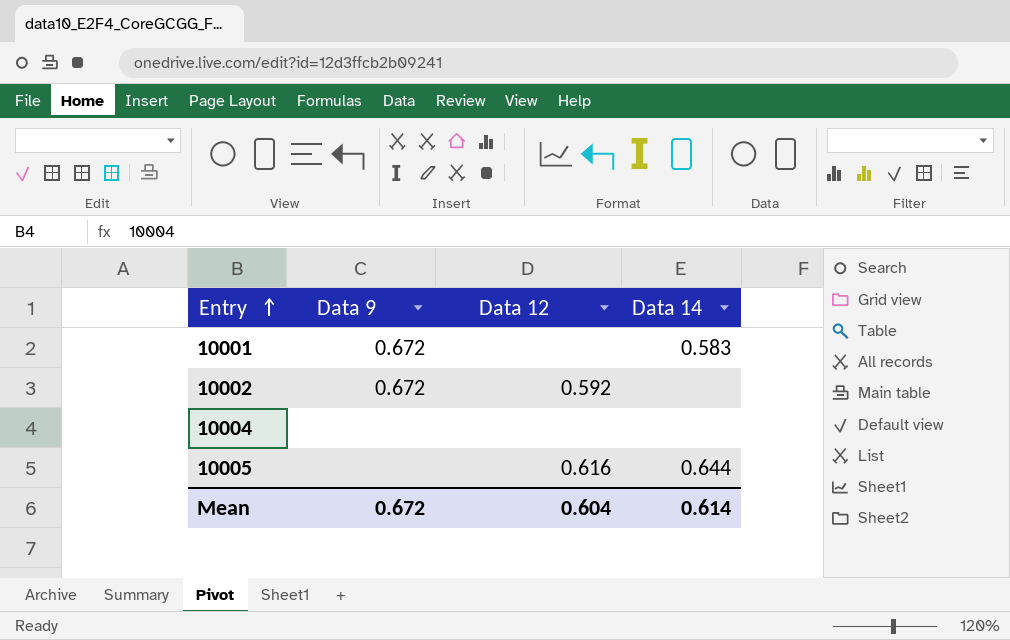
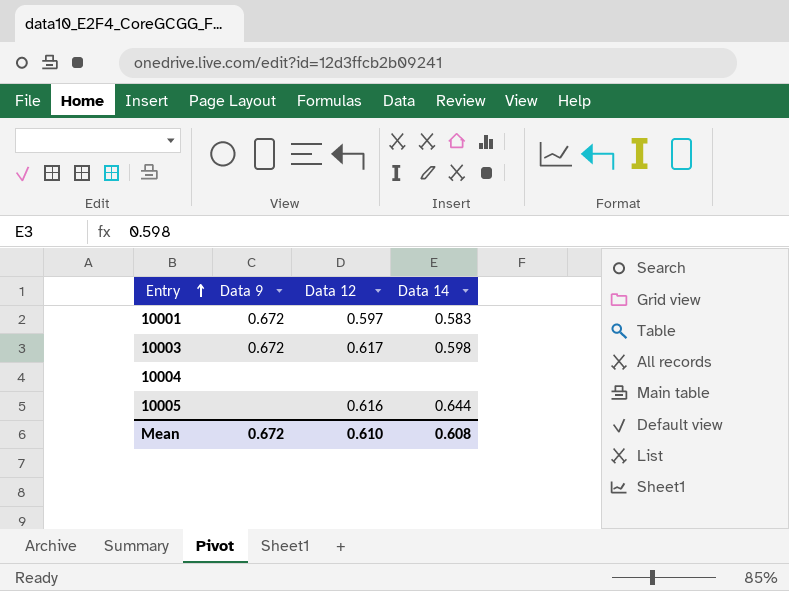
row 10002: 0.672 | 0.592 | none -> none
10001 | Data 12: none -> 0.597
row 10003: none -> 0.672 | 0.617 | 0.598
Mean | Data 12: 0.604 -> 0.610
Mean | Data 14: 0.614 -> 0.608

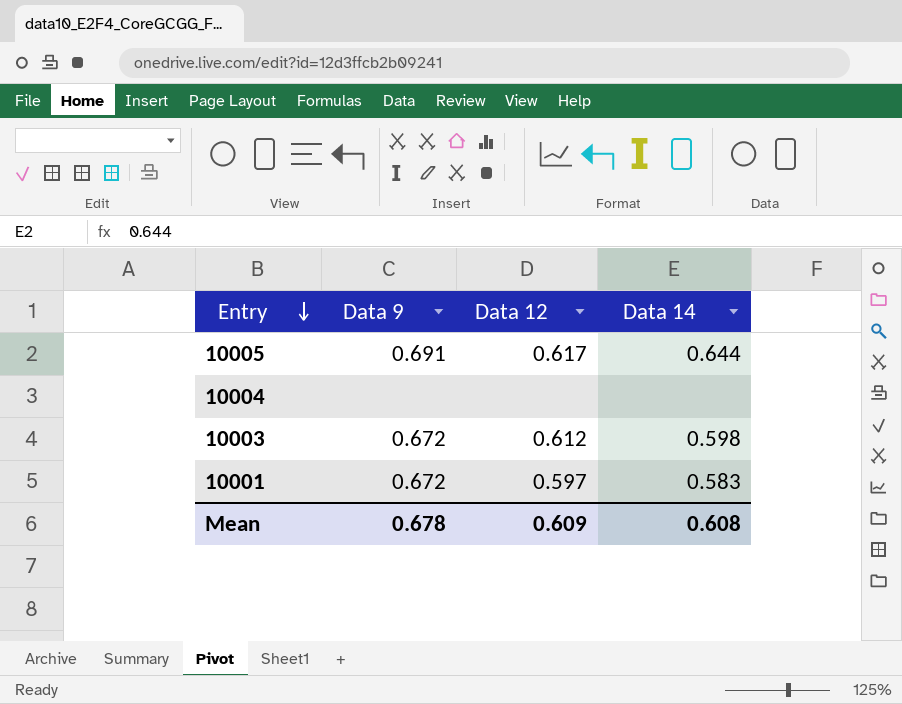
row order: Entry ascending -> Entry descending
10005 | Data 9: none -> 0.691
10005 | Data 12: 0.616 -> 0.617
10003 | Data 12: 0.617 -> 0.612
Mean | Data 9: 0.672 -> 0.678
Mean | Data 12: 0.610 -> 0.609

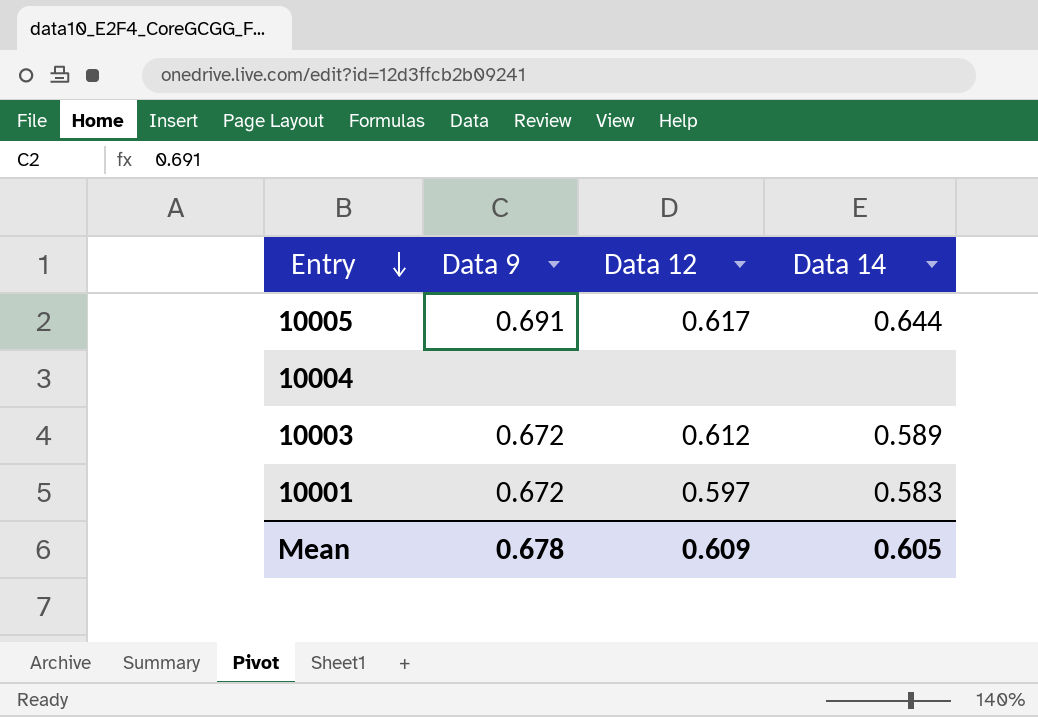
10003 | Data 14: 0.598 -> 0.589
Mean | Data 14: 0.608 -> 0.605

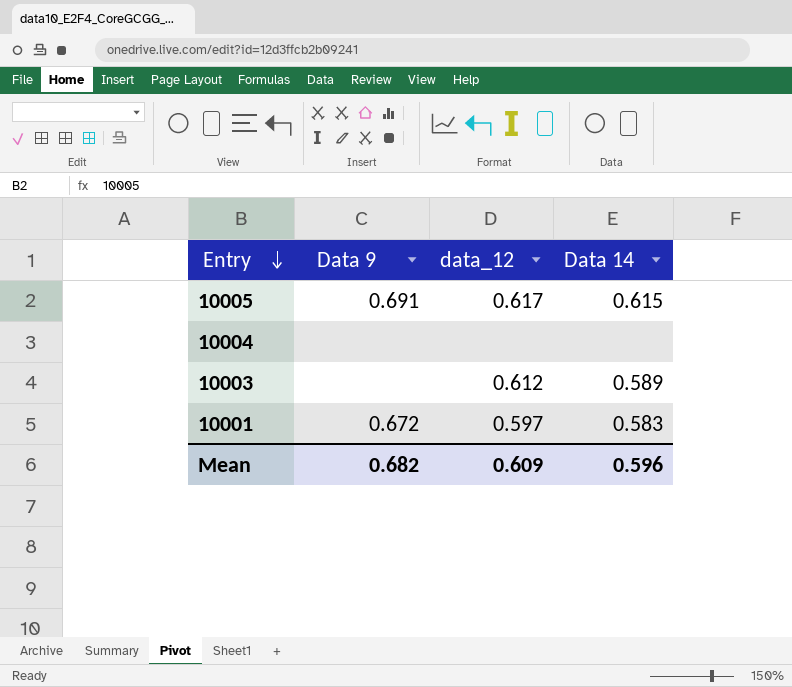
column name: Data 12 -> data_12
10005 | Data 14: 0.644 -> 0.615
10003 | Data 9: 0.672 -> none
Mean | Data 9: 0.678 -> 0.682
Mean | Data 14: 0.605 -> 0.596

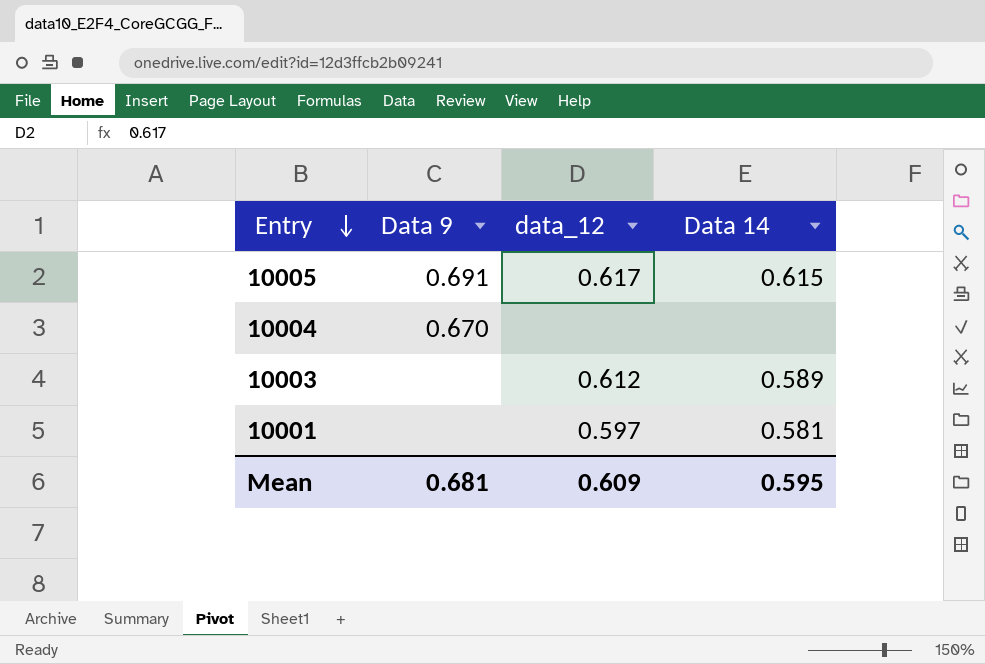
10004 | Data 9: none -> 0.670
10001 | Data 9: 0.672 -> none
10001 | Data 14: 0.583 -> 0.581
Mean | Data 9: 0.682 -> 0.681
Mean | Data 14: 0.596 -> 0.595

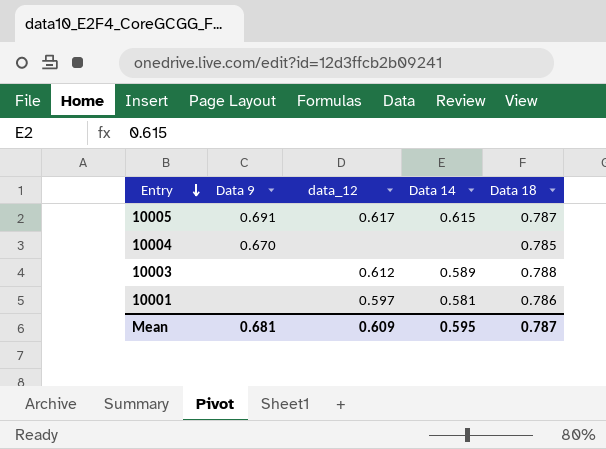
column Data 18 | position: none -> 5

